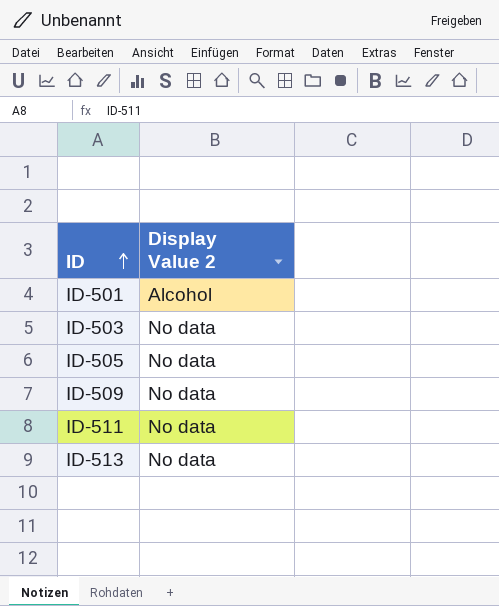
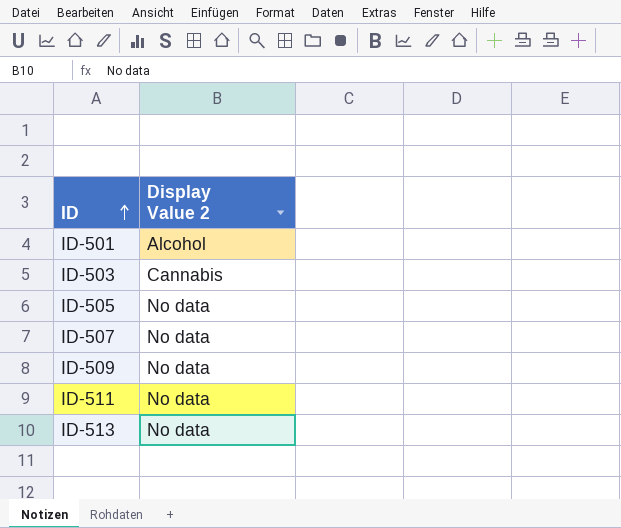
ID-503 | Display Value 2: No data -> Cannabis
row ID-507: none -> No data

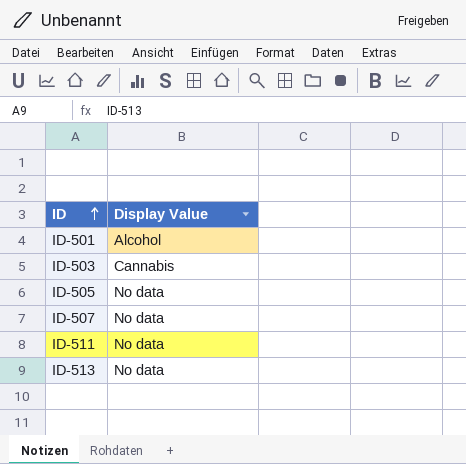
column name: Display Value 2 -> Display Value
row ID-509: No data -> none

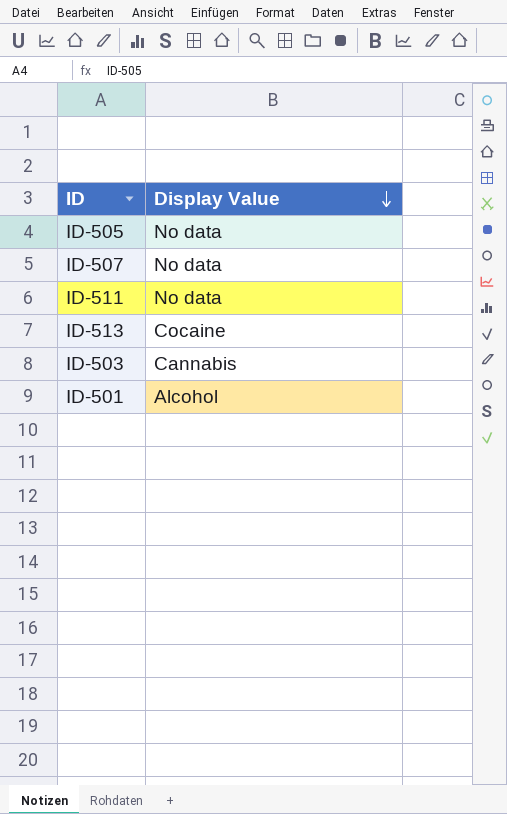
row order: ID ascending -> Display Value descending
ID-513 | Display Value: No data -> Cocaine

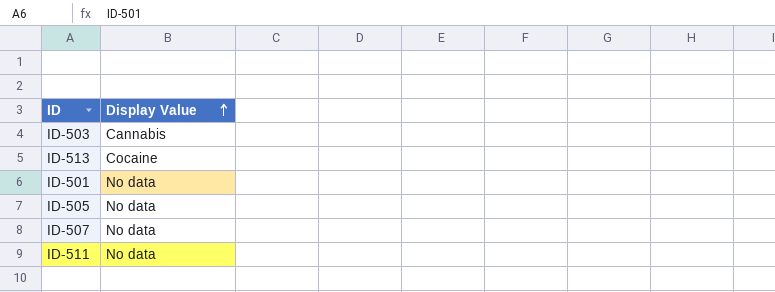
row order: Display Value descending -> Display Value ascending
ID-501 | Display Value: Alcohol -> No data

